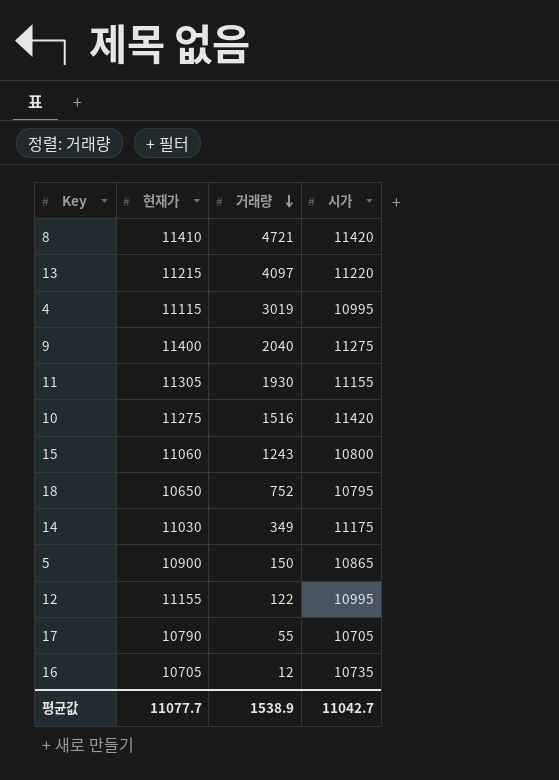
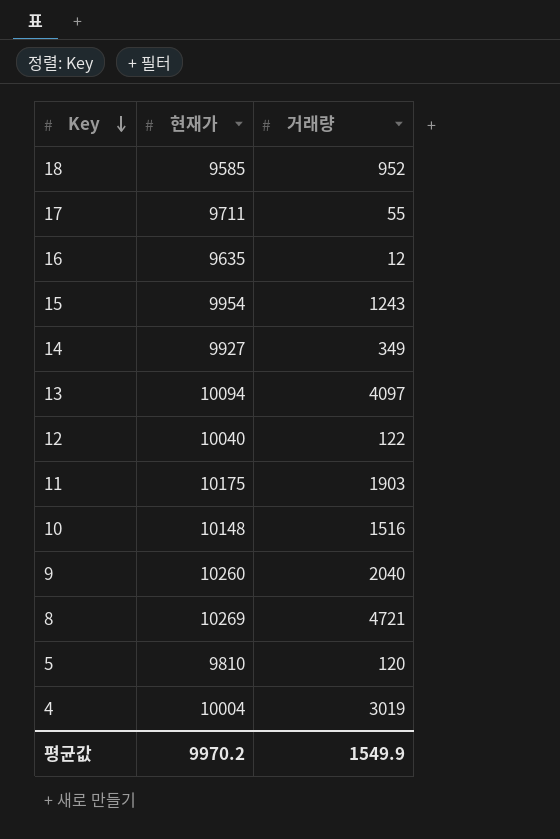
row order: 거래량 descending -> Key descending
column 시가 | position: 4 -> none
18 | 현재가: 10650 -> 9585
18 | 거래량: 752 -> 952
17 | 현재가: 10790 -> 9711
16 | 현재가: 10705 -> 9635
15 | 현재가: 11060 -> 9954
14 | 현재가: 11030 -> 9927
13 | 현재가: 11215 -> 10094
12 | 현재가: 11155 -> 10040
11 | 현재가: 11305 -> 10175
11 | 거래량: 1930 -> 1903
10 | 현재가: 11275 -> 10148
9 | 현재가: 11400 -> 10260
8 | 현재가: 11410 -> 10269
5 | 현재가: 10900 -> 9810
5 | 거래량: 150 -> 120
4 | 현재가: 11115 -> 10004
평균값 | 현재가: 11077.7 -> 9970.2
평균값 | 거래량: 1538.9 -> 1549.9

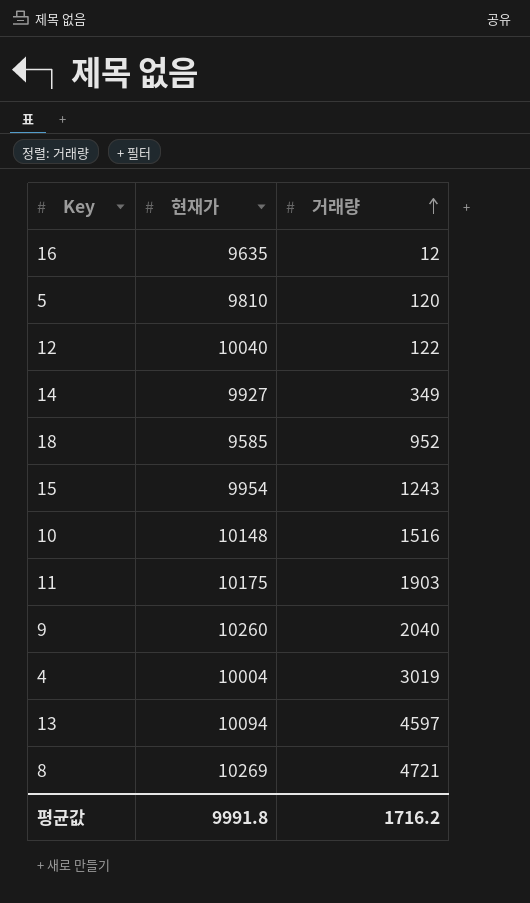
row order: Key descending -> 거래량 ascending
row 17: 9711 | 55 -> none
13 | 거래량: 4097 -> 4597
평균값 | 현재가: 9970.2 -> 9991.8
평균값 | 거래량: 1549.9 -> 1716.2

